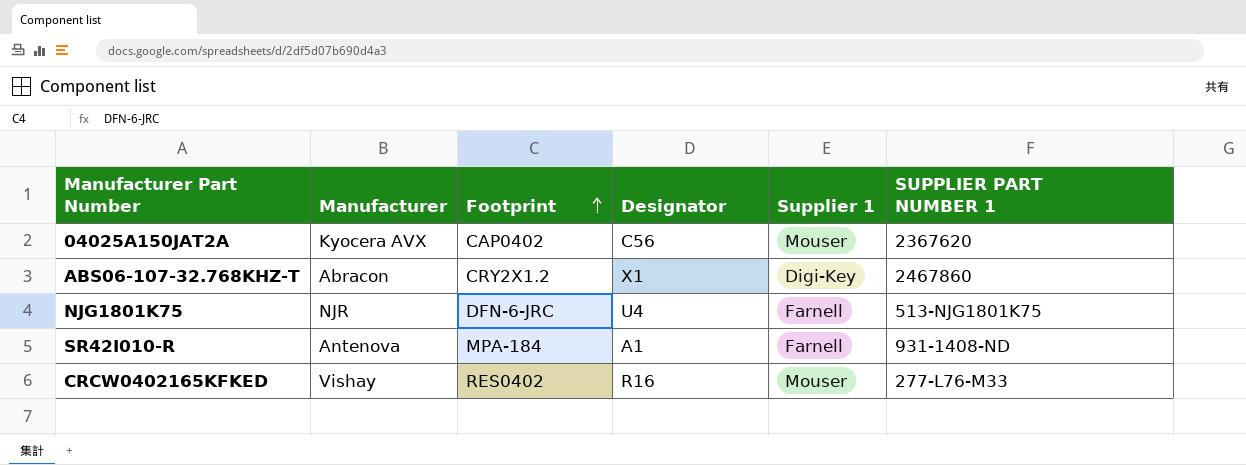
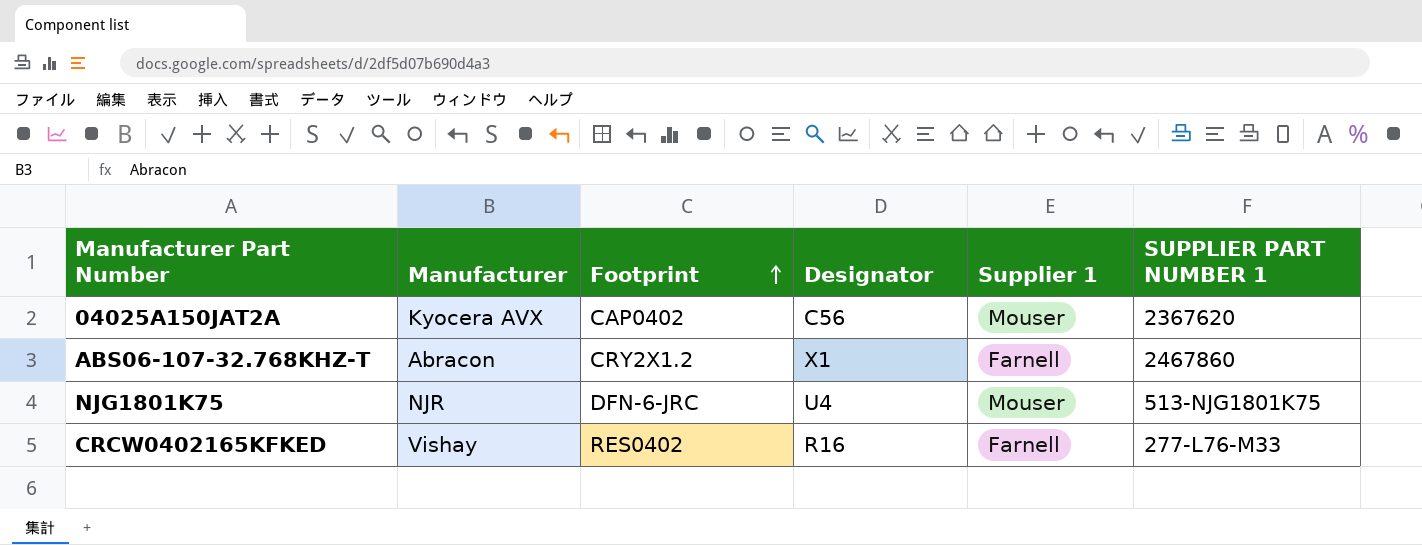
row SR42I010-R: Antenova | MPA-184 | A1 | Farnell | 931-1408-ND -> none
ABS06-107-32.768KHZ-T | Supplier 1: Digi-Key -> Farnell
NJG1801K75 | Supplier 1: Farnell -> Mouser
CRCW0402165KFKED | Supplier 1: Mouser -> Farnell

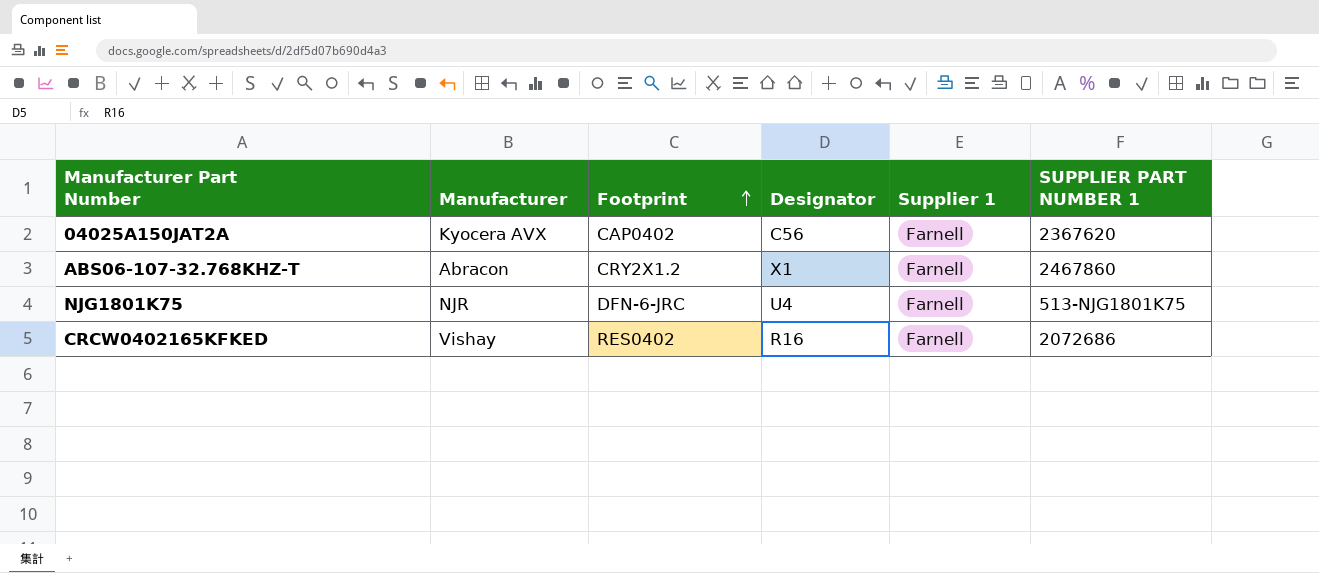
04025A150JAT2A | Supplier 1: Mouser -> Farnell
NJG1801K75 | Supplier 1: Mouser -> Farnell
CRCW0402165KFKED | SUPPLIER PART NUMBER 1: 277-L76-M33 -> 2072686

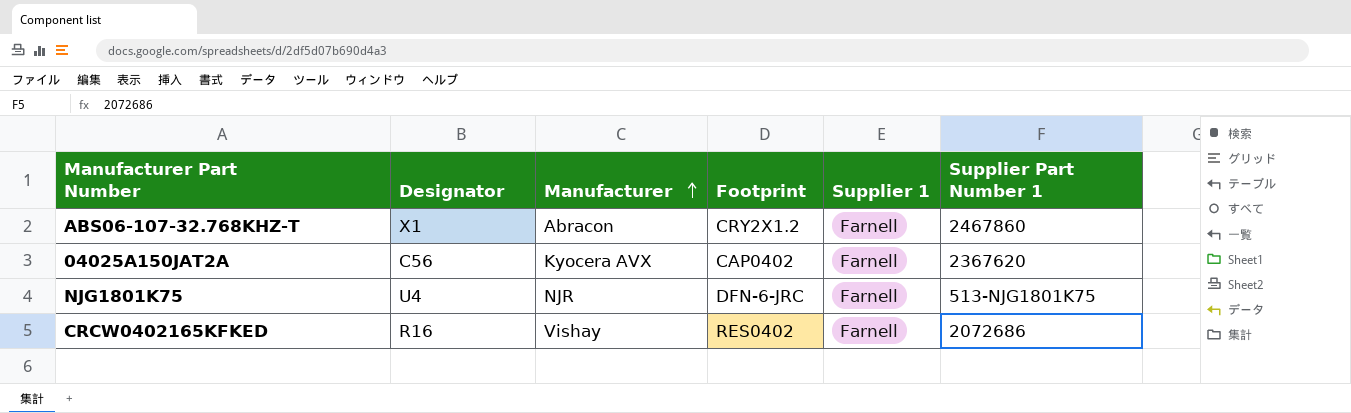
row order: Footprint ascending -> Manufacturer ascending
column Designator | position: 4 -> 2
column name: SUPPLIER PART NUMBER 1 -> Supplier Part Number 1

